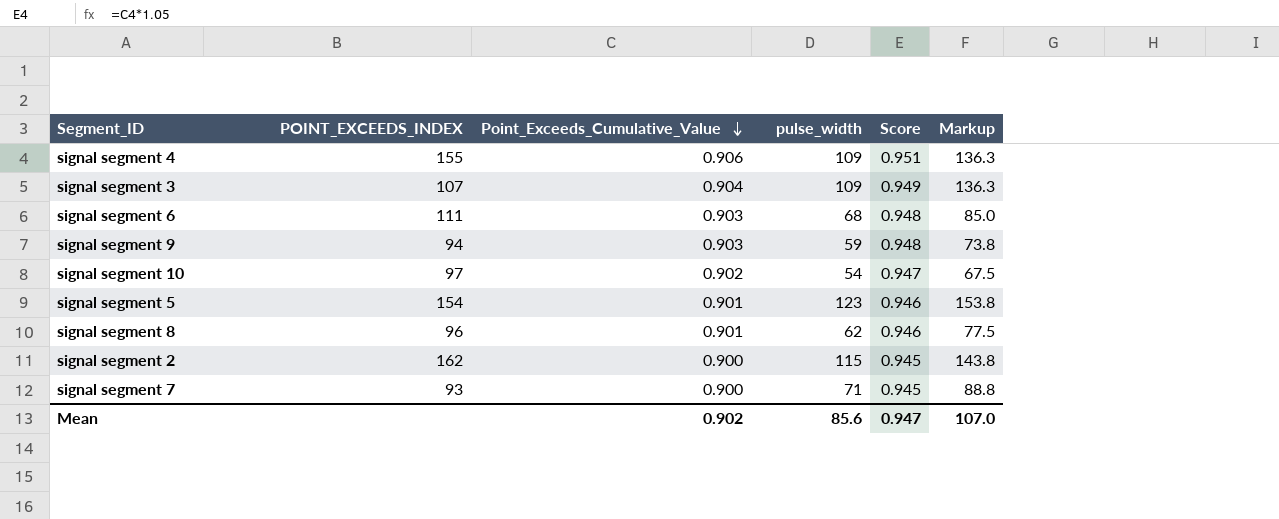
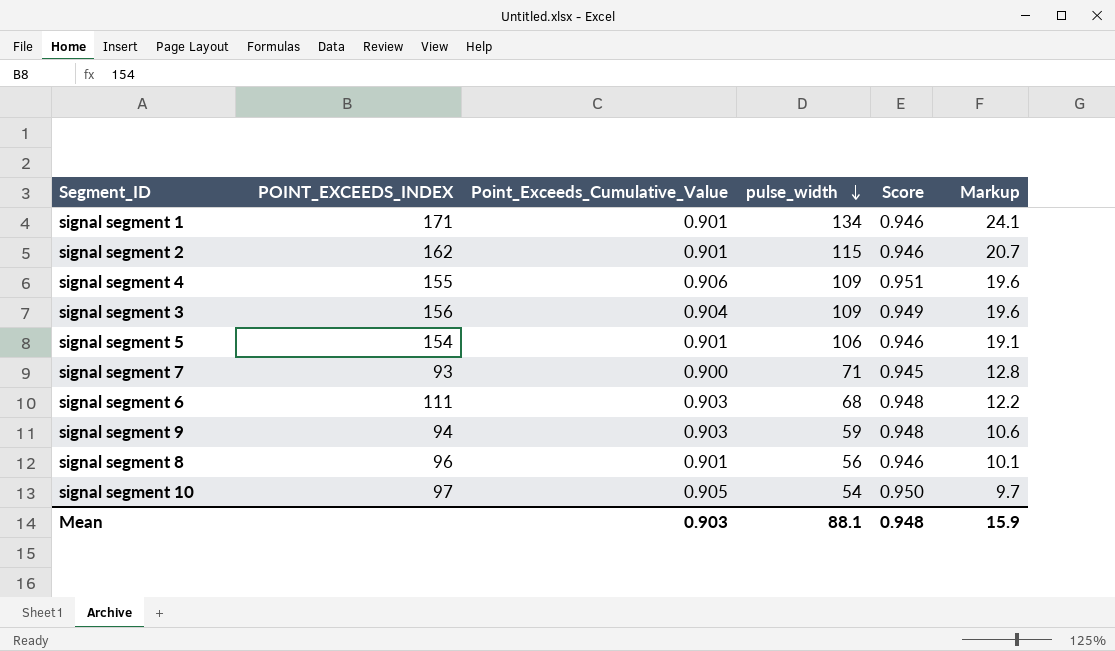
row order: Point_Exceeds_Cumulative_Value descending -> pulse_width descending
column Markup | formula: [pulse_width] * 1.25 -> [pulse_width] * 0.18
row signal segment 1: none -> 171 | 0.901 | 134 | 0.946 | 24.1
signal segment 2 | Point_Exceeds_Cumulative_Value: 0.900 -> 0.901
signal segment 2 | Score: 0.945 -> 0.946
signal segment 3 | POINT_EXCEEDS_INDEX: 107 -> 156
signal segment 5 | pulse_width: 123 -> 106
signal segment 8 | pulse_width: 62 -> 56
signal segment 10 | Point_Exceeds_Cumulative_Value: 0.902 -> 0.905
signal segment 10 | Score: 0.947 -> 0.950
Mean | Point_Exceeds_Cumulative_Value: 0.902 -> 0.903
Mean | pulse_width: 85.6 -> 88.1
Mean | Score: 0.947 -> 0.948
Mean | Markup: 107.0 -> 15.9

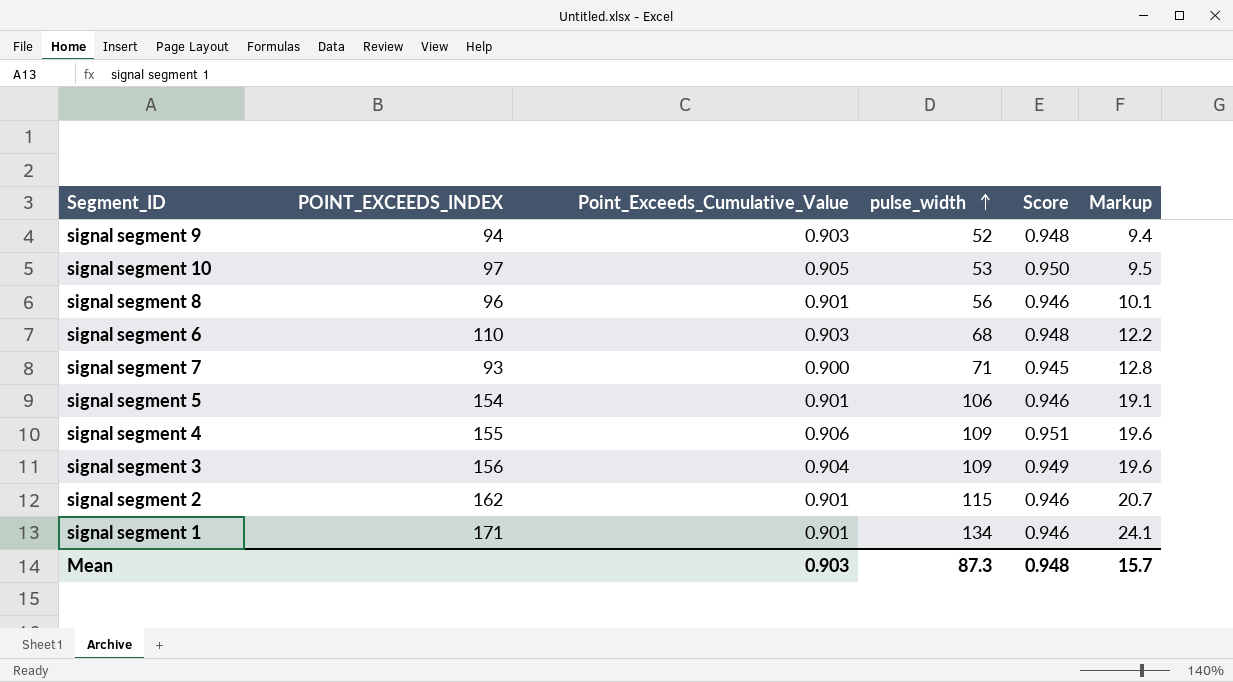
row order: pulse_width descending -> pulse_width ascending
signal segment 9 | pulse_width: 59 -> 52
signal segment 9 | Markup: 10.6 -> 9.4
signal segment 10 | pulse_width: 54 -> 53
signal segment 10 | Markup: 9.7 -> 9.5
signal segment 6 | POINT_EXCEEDS_INDEX: 111 -> 110
Mean | pulse_width: 88.1 -> 87.3
Mean | Markup: 15.9 -> 15.7

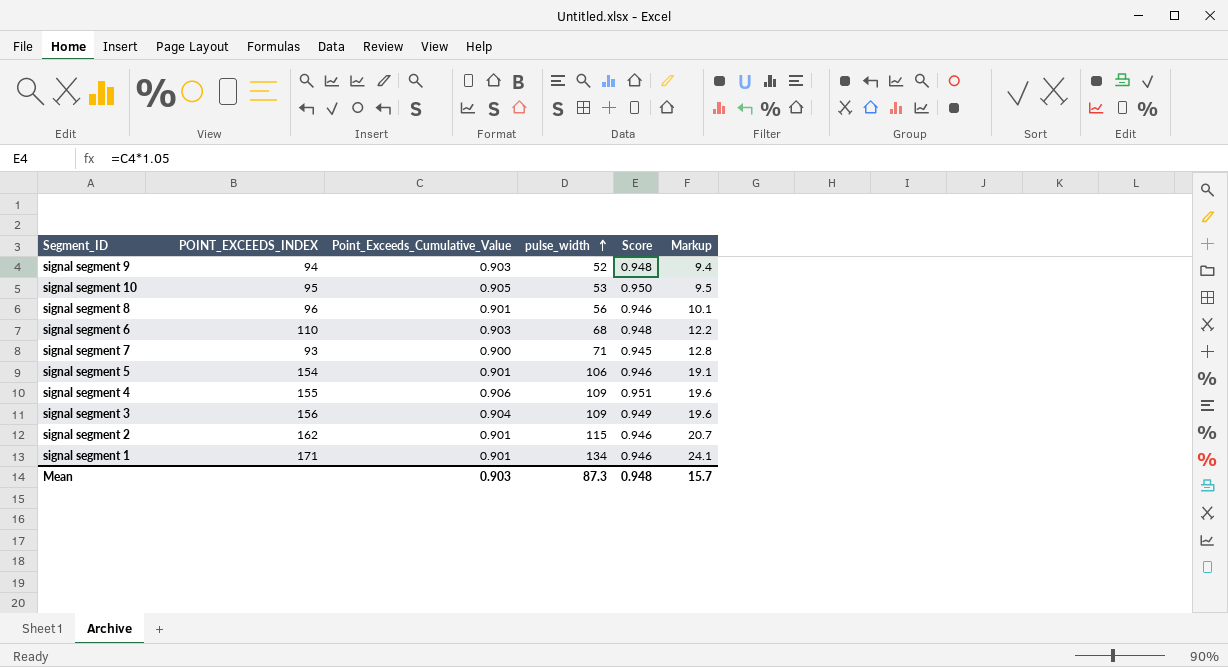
signal segment 10 | POINT_EXCEEDS_INDEX: 97 -> 95

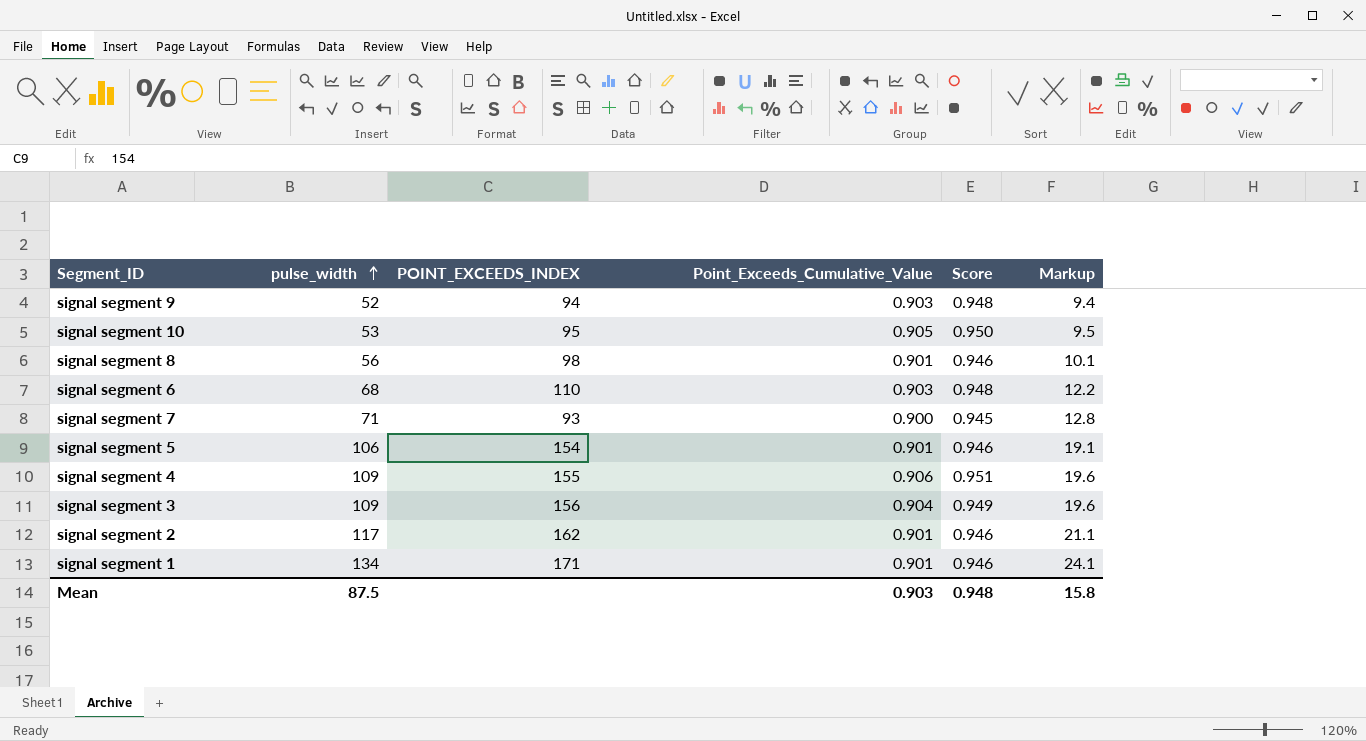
column pulse_width | position: 4 -> 2
signal segment 8 | POINT_EXCEEDS_INDEX: 96 -> 98
signal segment 2 | pulse_width: 115 -> 117
signal segment 2 | Markup: 20.7 -> 21.1
Mean | pulse_width: 87.3 -> 87.5
Mean | Markup: 15.7 -> 15.8

